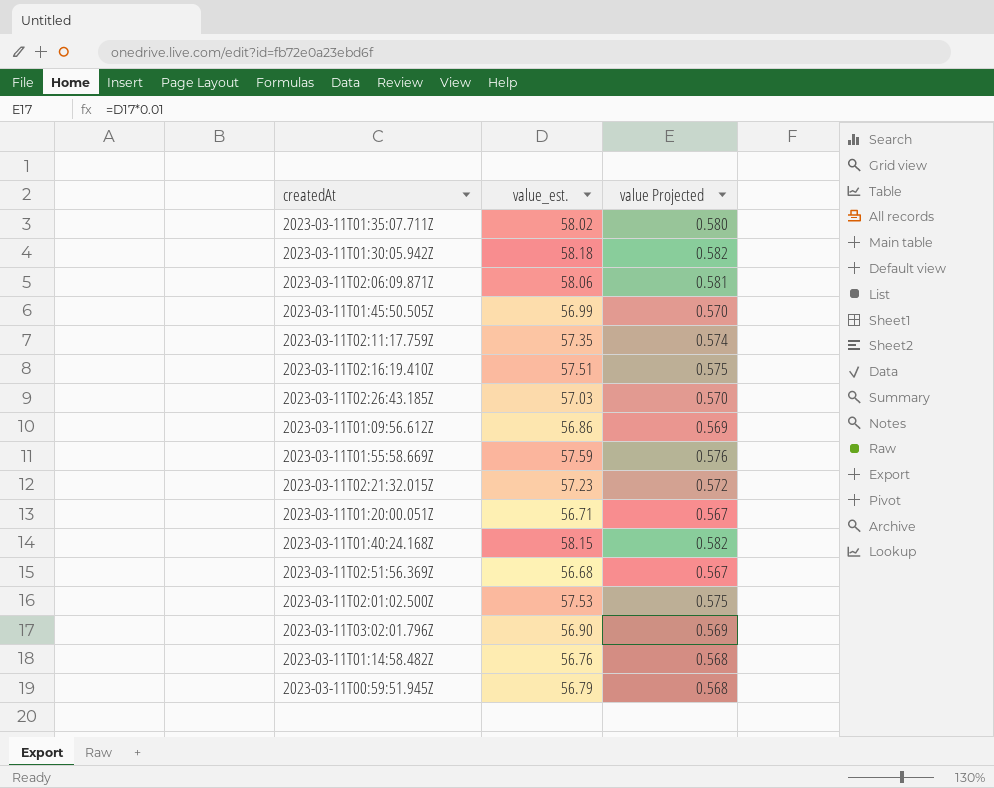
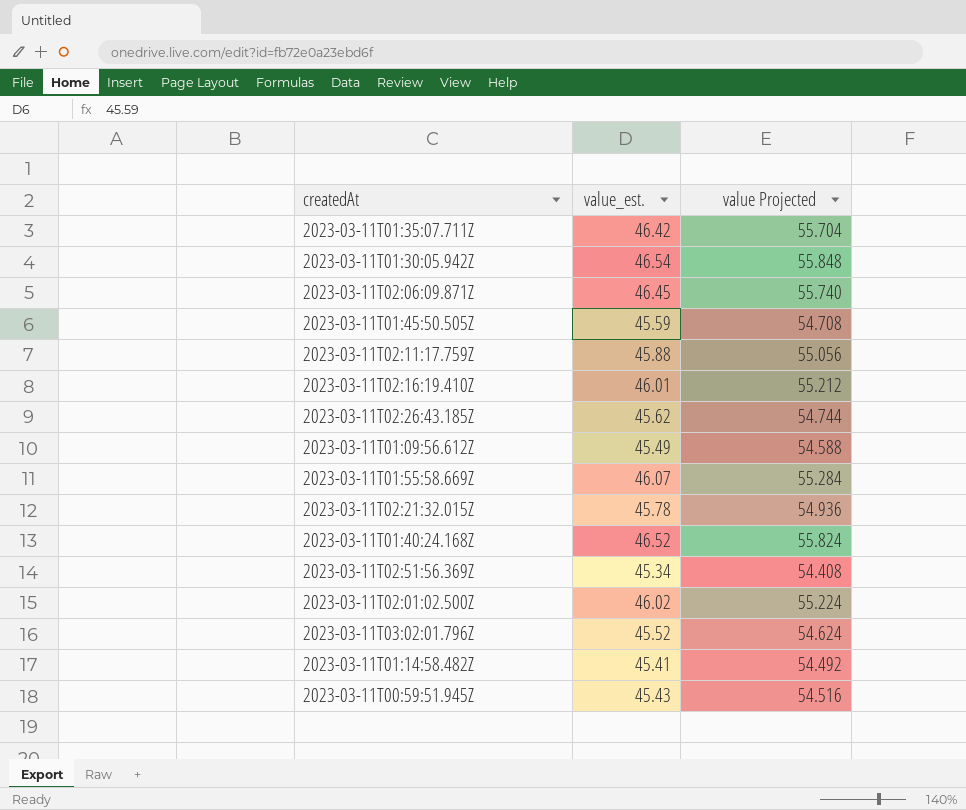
column value Projected | formula: [value_est.] * 0.01 -> [value_est.] * 1.2
row 2023-03-11T01:20:00.051Z: 56.71 | 0.567 -> none
2023-03-11T01:35:07.711Z | value_est.: 58.02 -> 46.42
2023-03-11T01:30:05.942Z | value_est.: 58.18 -> 46.54
2023-03-11T02:06:09.871Z | value_est.: 58.06 -> 46.45
2023-03-11T01:45:50.505Z | value_est.: 56.99 -> 45.59
2023-03-11T02:11:17.759Z | value_est.: 57.35 -> 45.88
2023-03-11T02:16:19.410Z | value_est.: 57.51 -> 46.01
2023-03-11T02:26:43.185Z | value_est.: 57.03 -> 45.62
2023-03-11T01:09:56.612Z | value_est.: 56.86 -> 45.49
2023-03-11T01:55:58.669Z | value_est.: 57.59 -> 46.07
2023-03-11T02:21:32.015Z | value_est.: 57.23 -> 45.78
2023-03-11T01:40:24.168Z | value_est.: 58.15 -> 46.52
2023-03-11T02:51:56.369Z | value_est.: 56.68 -> 45.34
2023-03-11T02:01:02.500Z | value_est.: 57.53 -> 46.02
2023-03-11T03:02:01.796Z | value_est.: 56.90 -> 45.52
2023-03-11T01:14:58.482Z | value_est.: 56.76 -> 45.41
2023-03-11T00:59:51.945Z | value_est.: 56.79 -> 45.43

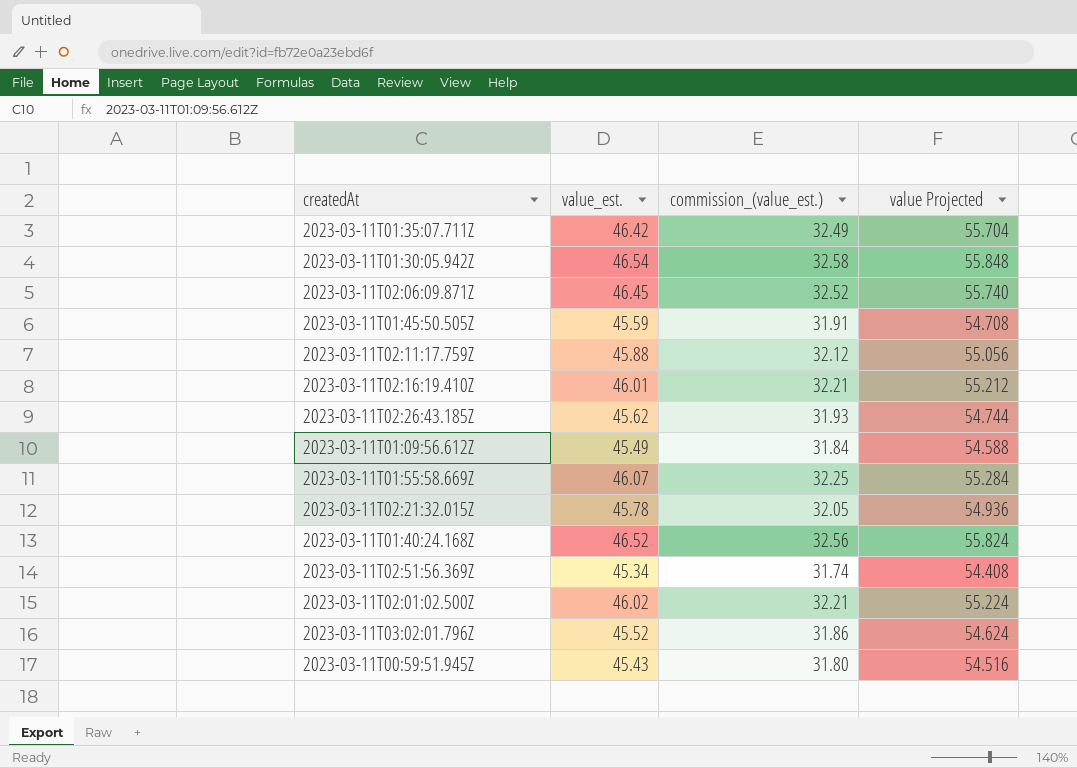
column commission_(value_est.) | formula: none -> [value_est.] * 0.7
row 2023-03-11T01:14:58.482Z: 45.41 | 54.492 -> none

